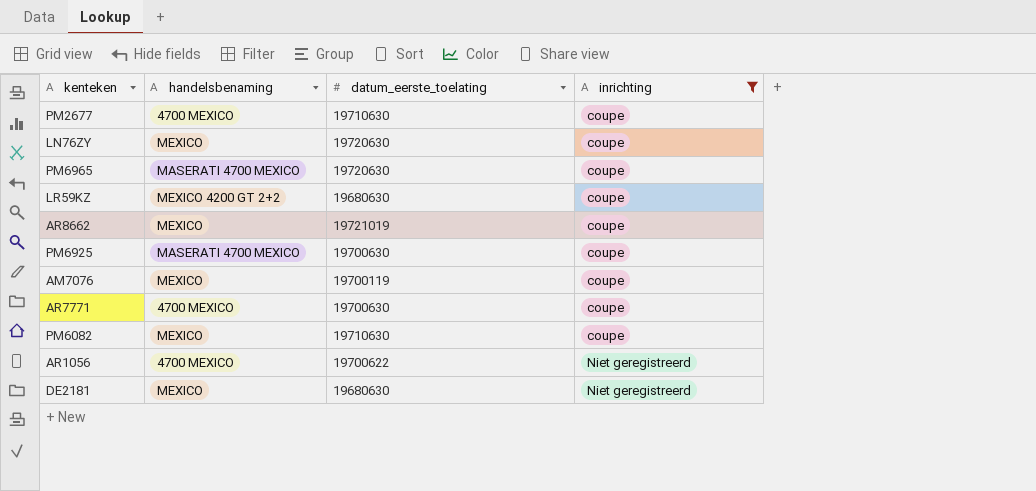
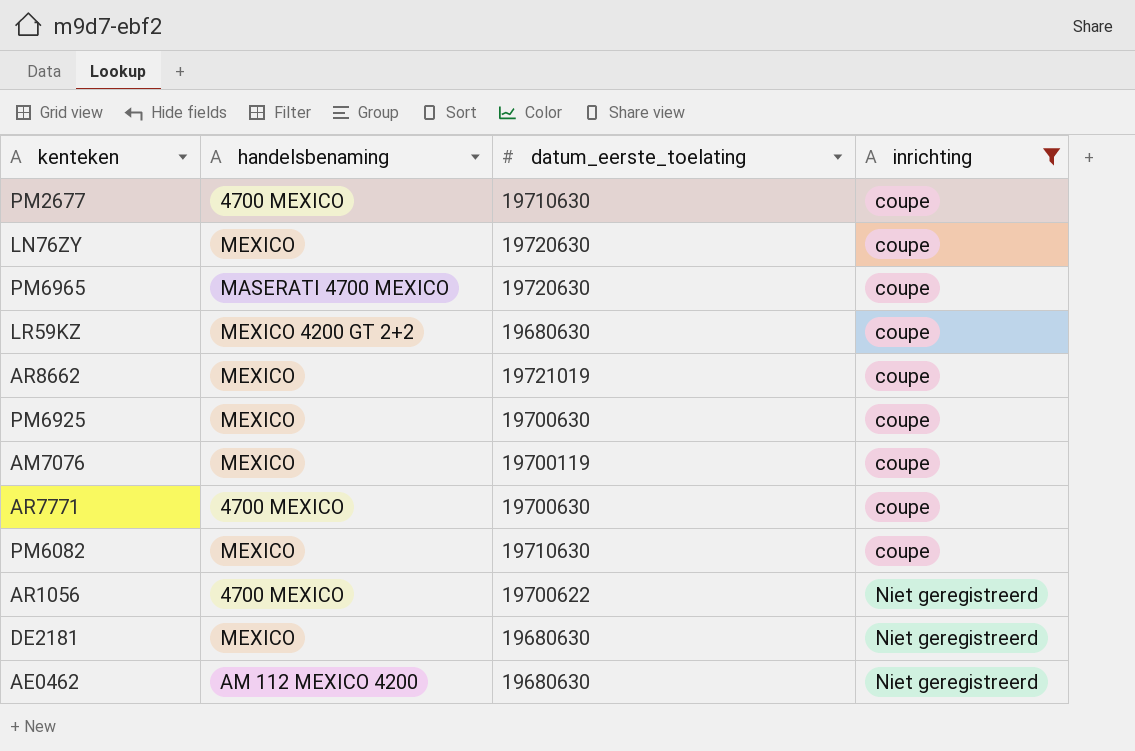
PM6925 | handelsbenaming: MASERATI 4700 MEXICO -> MEXICO
row AE0462: none -> AM 112 MEXICO 4200 | 19680630 | Niet geregistreerd

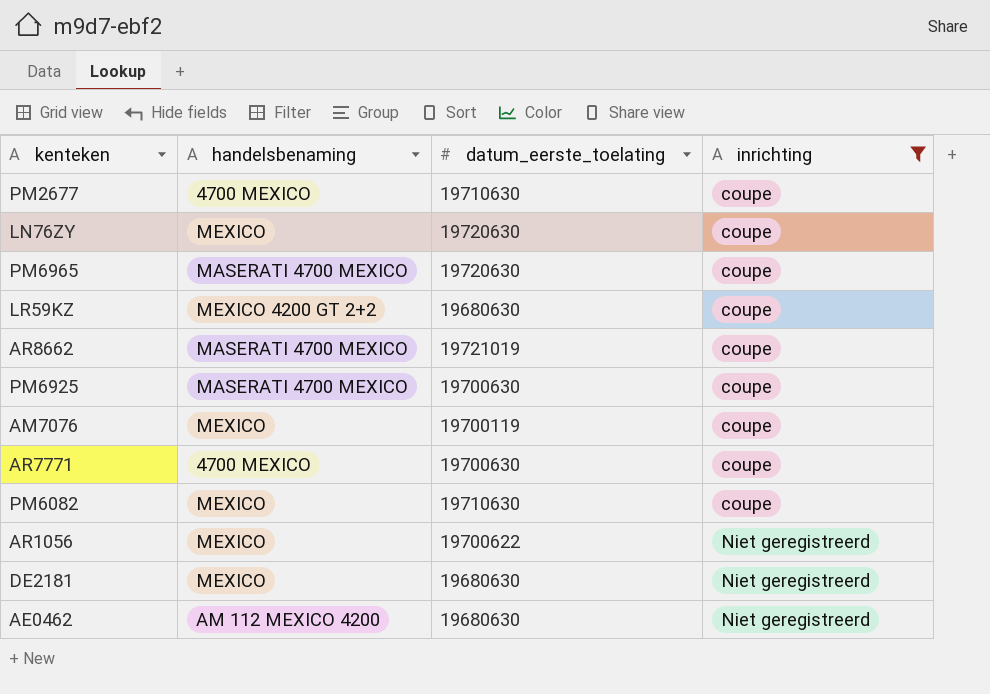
AR8662 | handelsbenaming: MEXICO -> MASERATI 4700 MEXICO
PM6925 | handelsbenaming: MEXICO -> MASERATI 4700 MEXICO
AR1056 | handelsbenaming: 4700 MEXICO -> MEXICO

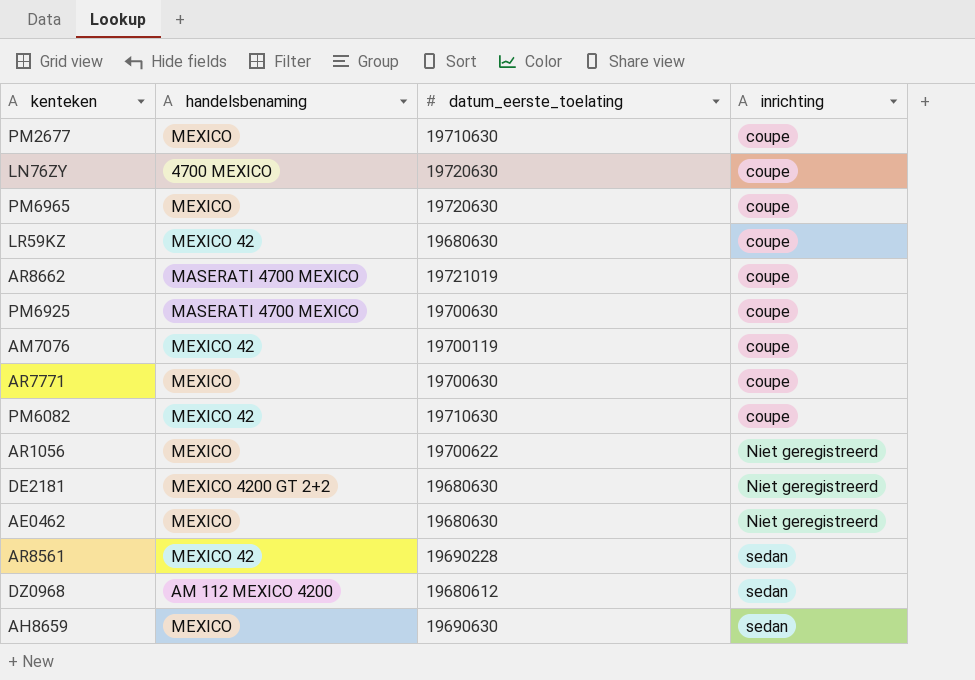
filter: inrichting != sedan -> none
PM2677 | handelsbenaming: 4700 MEXICO -> MEXICO
LN76ZY | handelsbenaming: MEXICO -> 4700 MEXICO
PM6965 | handelsbenaming: MASERATI 4700 MEXICO -> MEXICO
LR59KZ | handelsbenaming: MEXICO 4200 GT 2+2 -> MEXICO 42
AM7076 | handelsbenaming: MEXICO -> MEXICO 42
AR7771 | handelsbenaming: 4700 MEXICO -> MEXICO
PM6082 | handelsbenaming: MEXICO -> MEXICO 42
DE2181 | handelsbenaming: MEXICO -> MEXICO 4200 GT 2+2
AE0462 | handelsbenaming: AM 112 MEXICO 4200 -> MEXICO

